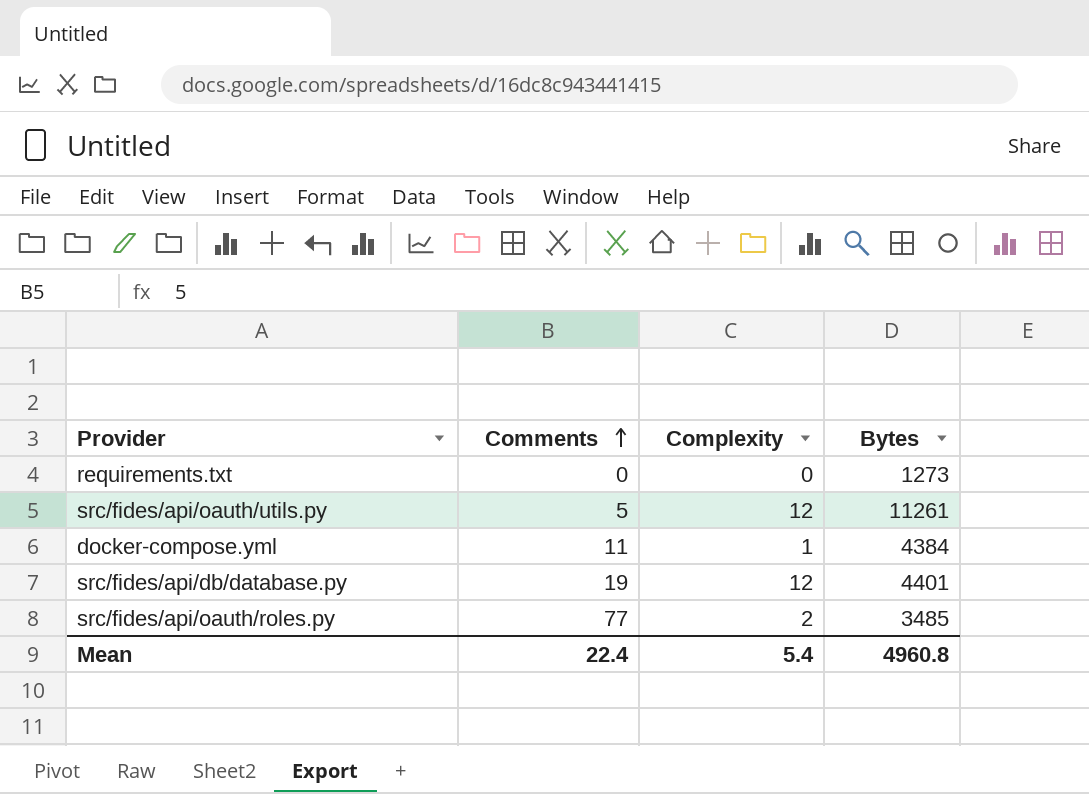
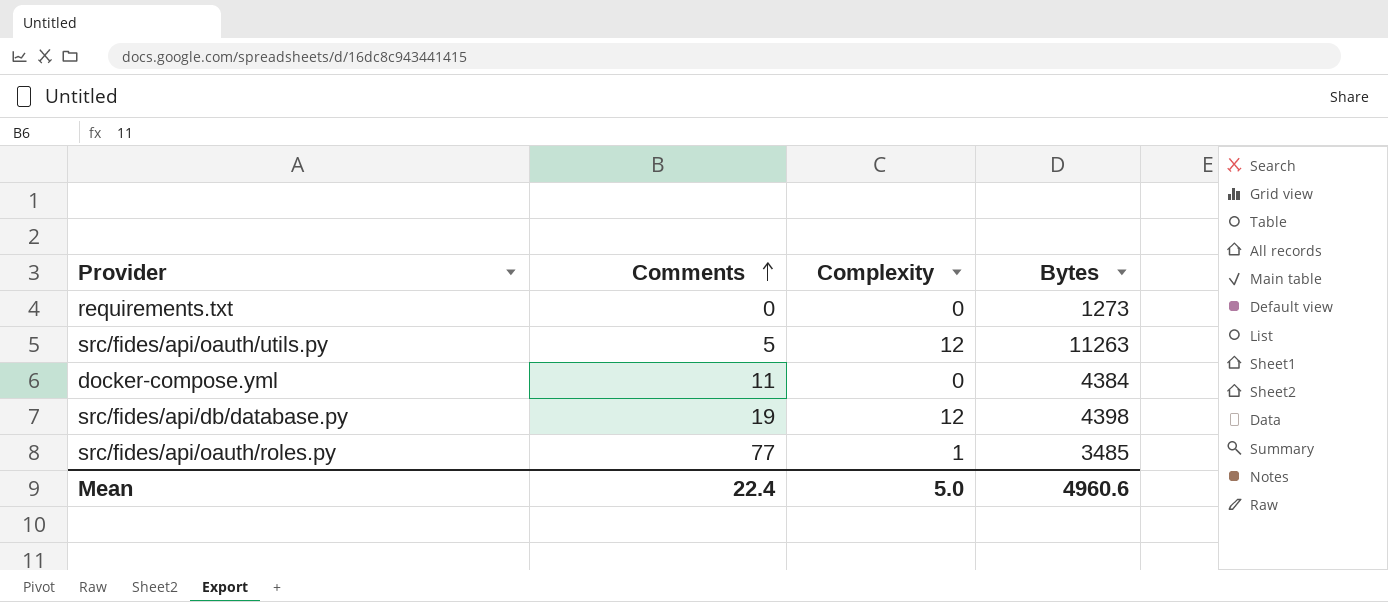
src/fides/api/oauth/utils.py | Bytes: 11261 -> 11263
docker-compose.yml | Complexity: 1 -> 0
src/fides/api/db/database.py | Bytes: 4401 -> 4398
src/fides/api/oauth/roles.py | Complexity: 2 -> 1
Mean | Complexity: 5.4 -> 5.0
Mean | Bytes: 4960.8 -> 4960.6

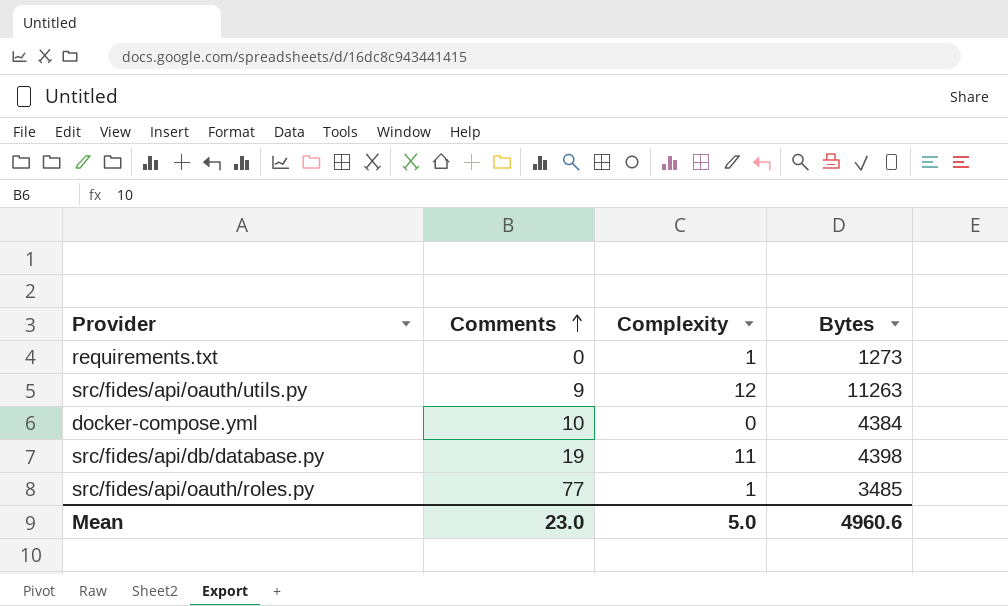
requirements.txt | Complexity: 0 -> 1
src/fides/api/oauth/utils.py | Comments: 5 -> 9
docker-compose.yml | Comments: 11 -> 10
src/fides/api/db/database.py | Complexity: 12 -> 11
Mean | Comments: 22.4 -> 23.0

